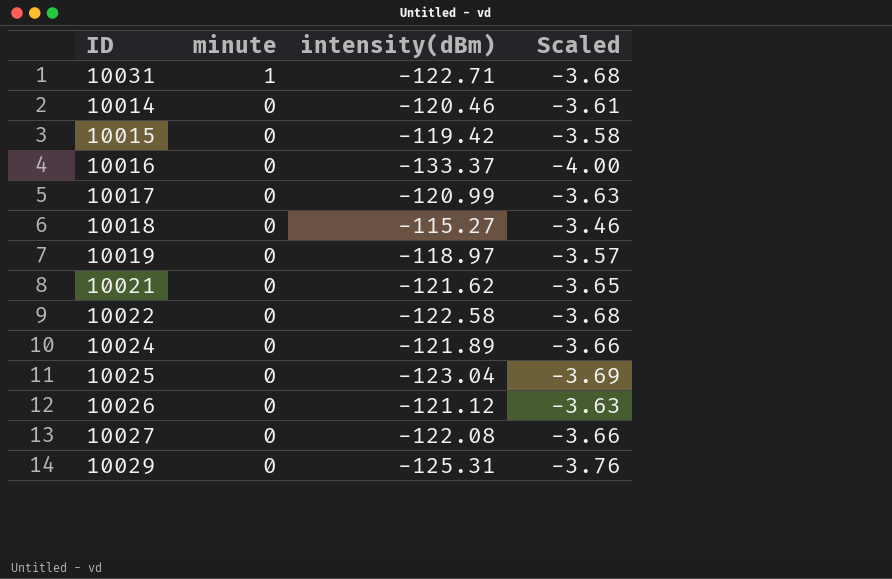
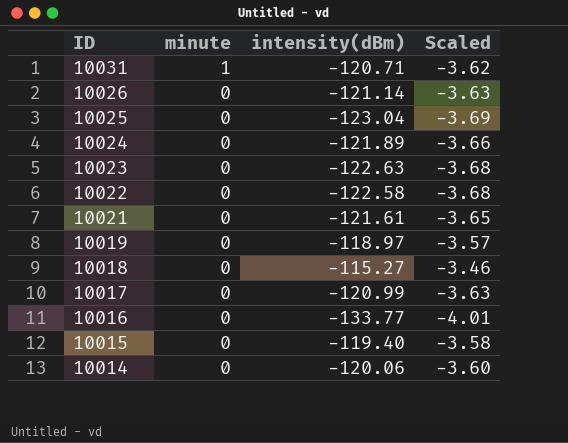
row order: minute descending -> ID descending
row 10027: 0 | -122.08 | -3.66 -> none
row 10029: 0 | -125.31 | -3.76 -> none
10031 | intensity(dBm): -122.71 -> -120.71
10031 | Scaled: -3.68 -> -3.62
10026 | intensity(dBm): -121.12 -> -121.14
row 10023: none -> 0 | -122.63 | -3.68
10021 | intensity(dBm): -121.62 -> -121.61
10016 | intensity(dBm): -133.37 -> -133.77
10016 | Scaled: -4.00 -> -4.01
10015 | intensity(dBm): -119.42 -> -119.40
10014 | intensity(dBm): -120.46 -> -120.06
10014 | Scaled: -3.61 -> -3.60

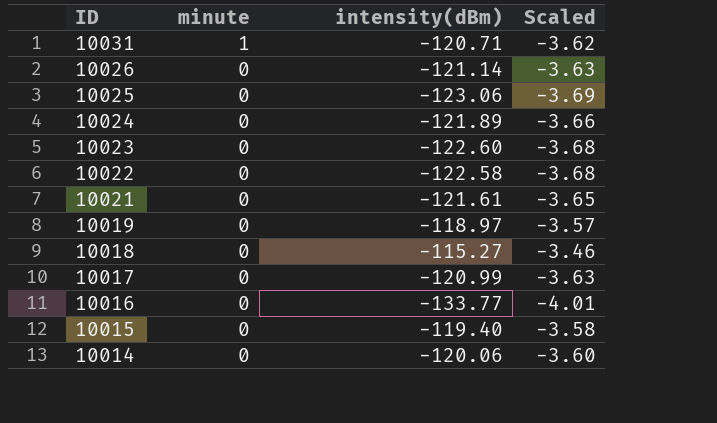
10025 | intensity(dBm): -123.04 -> -123.06
10023 | intensity(dBm): -122.63 -> -122.60

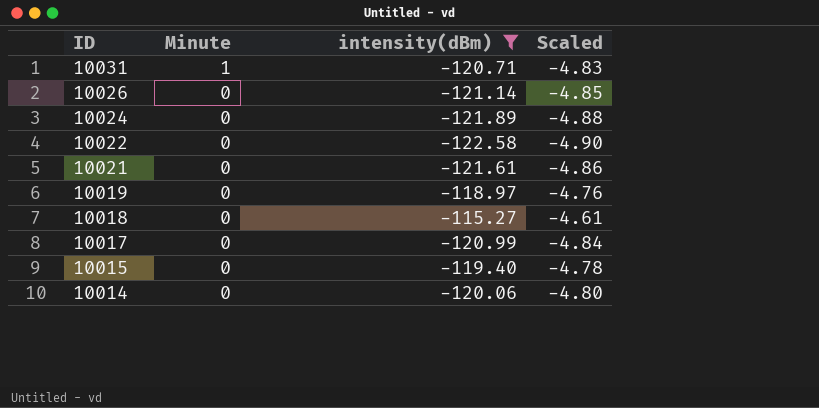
filter: none -> intensity(dBm) >= -122.58
column name: minute -> Minute
column Scaled | formula: [intensity(dBm)] * 0.03 -> [intensity(dBm)] * 0.04

